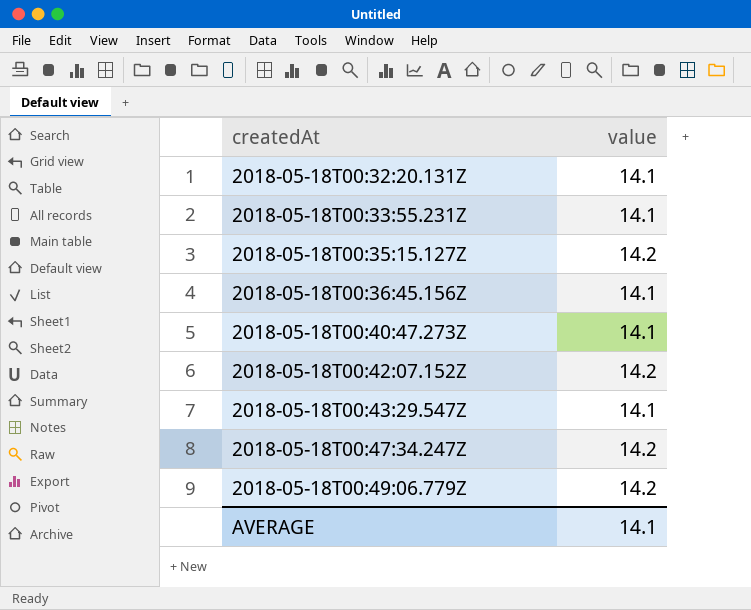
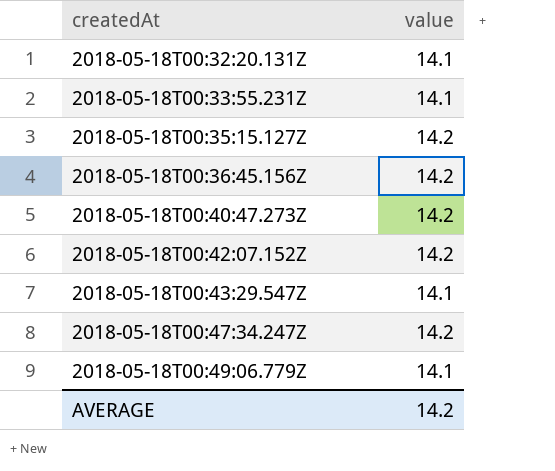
2018-05-18T00:36:45.156Z | value: 14.1 -> 14.2
2018-05-18T00:40:47.273Z | value: 14.1 -> 14.2
2018-05-18T00:49:06.779Z | value: 14.2 -> 14.1
AVERAGE | value: 14.1 -> 14.2

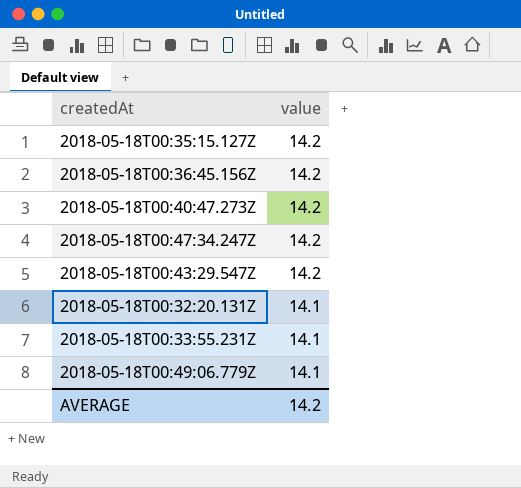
row order: createdAt ascending -> value descending
row 2018-05-18T00:42:07.152Z: 14.2 -> none
2018-05-18T00:43:29.547Z | value: 14.1 -> 14.2

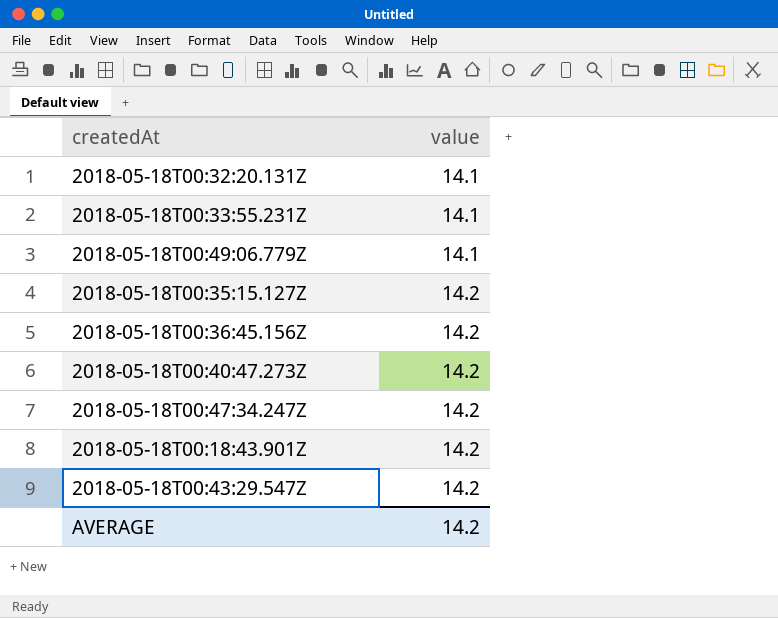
row order: value descending -> value ascending
row 2018-05-18T00:18:43.901Z: none -> 14.2

